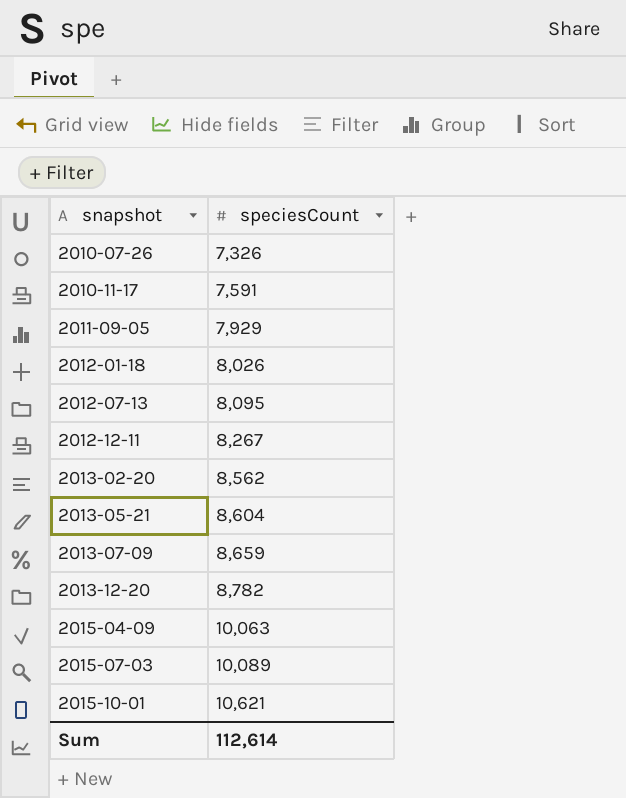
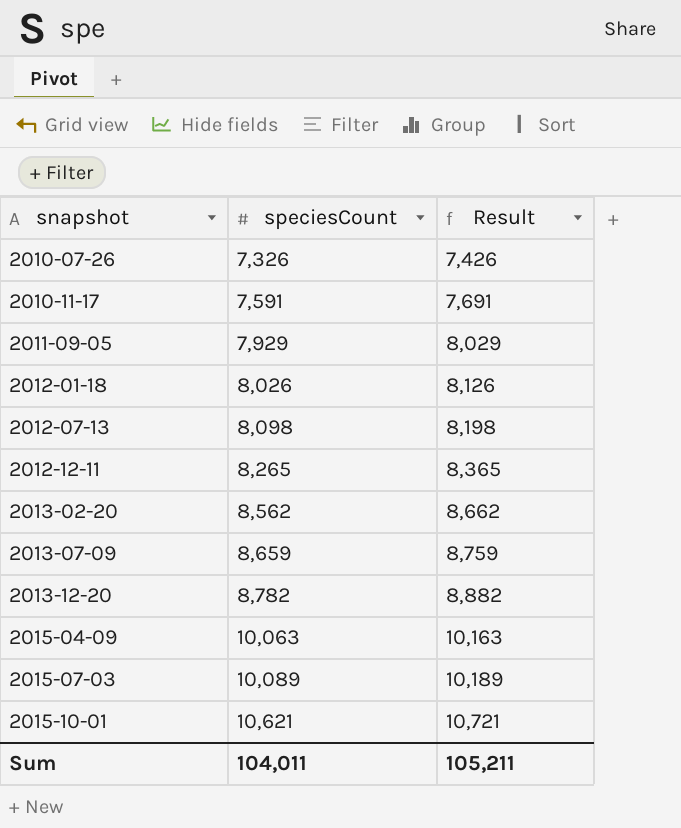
column Result | formula: none -> [speciesCount] + 100
row 2013-05-21: 8,604 -> none
2012-07-13 | speciesCount: 8,095 -> 8,098
2012-12-11 | speciesCount: 8,267 -> 8,265
Sum | speciesCount: 112,614 -> 104,011

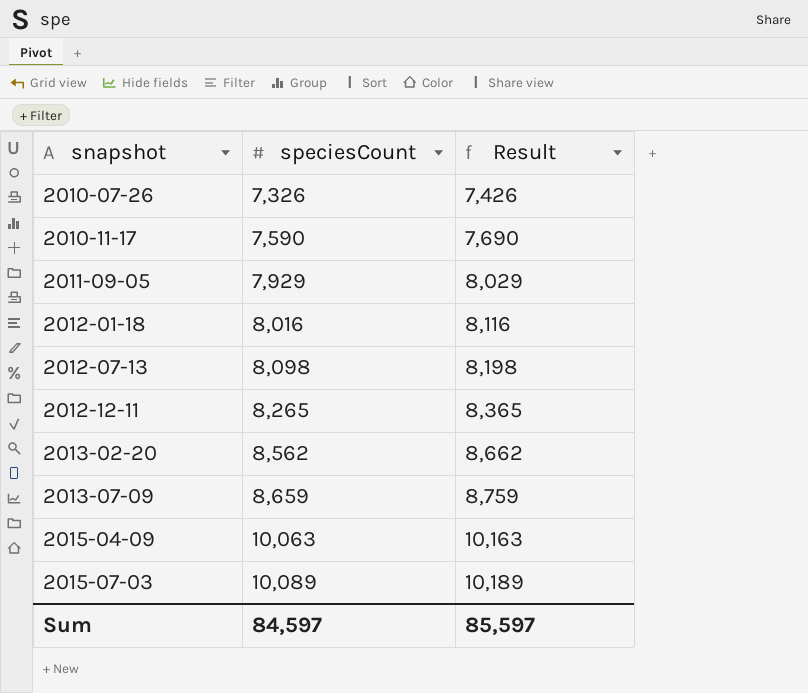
row 2013-12-20: 8,782 | 8,882 -> none
row 2015-10-01: 10,621 | 10,721 -> none
2010-11-17 | speciesCount: 7,591 -> 7,590
2010-11-17 | Result: 7,691 -> 7,690
2012-01-18 | speciesCount: 8,026 -> 8,016
2012-01-18 | Result: 8,126 -> 8,116
Sum | speciesCount: 104,011 -> 84,597
Sum | Result: 105,211 -> 85,597

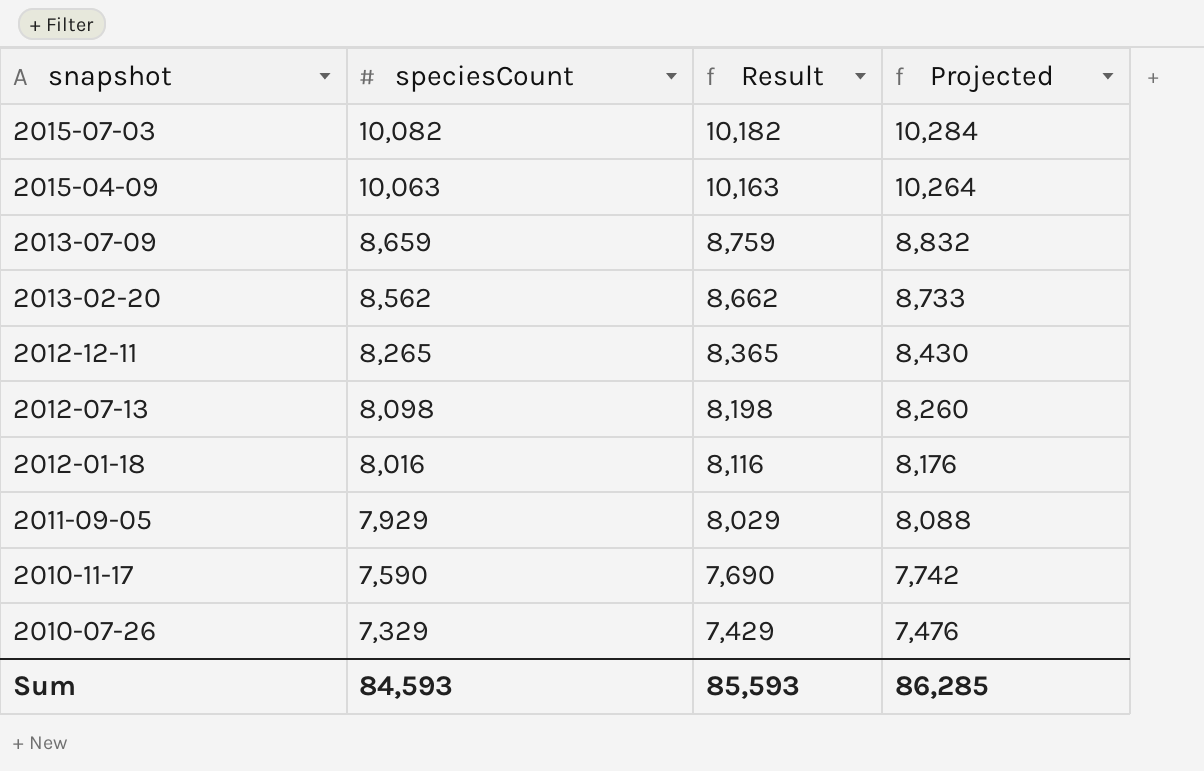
row order: snapshot ascending -> snapshot descending
column Projected | formula: none -> [speciesCount] * 1.02
2015-07-03 | speciesCount: 10,089 -> 10,082
2015-07-03 | Result: 10,189 -> 10,182
2010-07-26 | speciesCount: 7,326 -> 7,329
2010-07-26 | Result: 7,426 -> 7,429
Sum | speciesCount: 84,597 -> 84,593
Sum | Result: 85,597 -> 85,593

